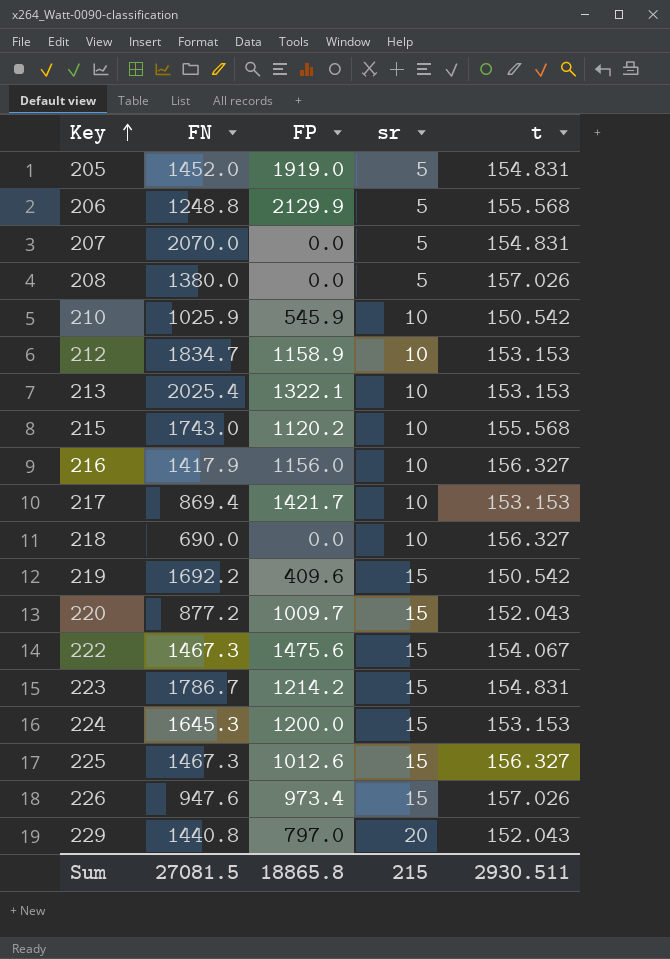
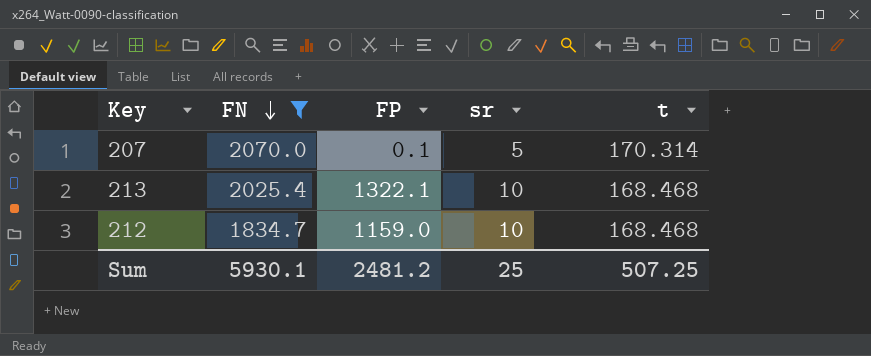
filter: none -> FN >= 1834.7
row order: Key ascending -> FN descending
207 | FP: 0.0 -> 0.1
207 | t: 154.831 -> 170.314
213 | t: 153.153 -> 168.468
212 | FP: 1158.9 -> 1159.0
212 | t: 153.153 -> 168.468
Sum | FN: 27081.5 -> 5930.1
Sum | FP: 18865.8 -> 2481.2
Sum | sr: 215 -> 25
Sum | t: 2930.511 -> 507.25

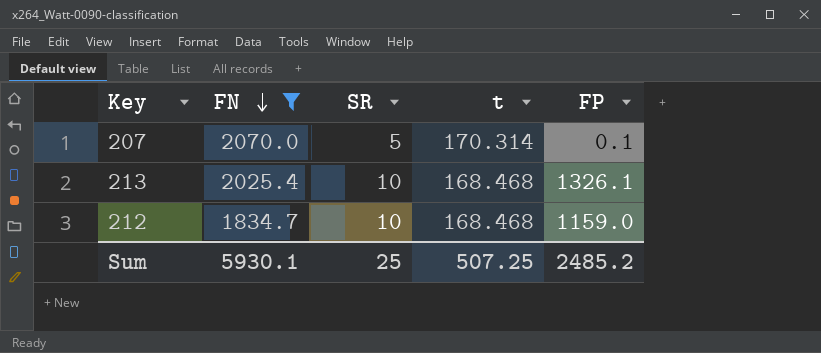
column name: sr -> SR
column FP | position: 3 -> 5
213 | FP: 1322.1 -> 1326.1
Sum | FP: 2481.2 -> 2485.2

